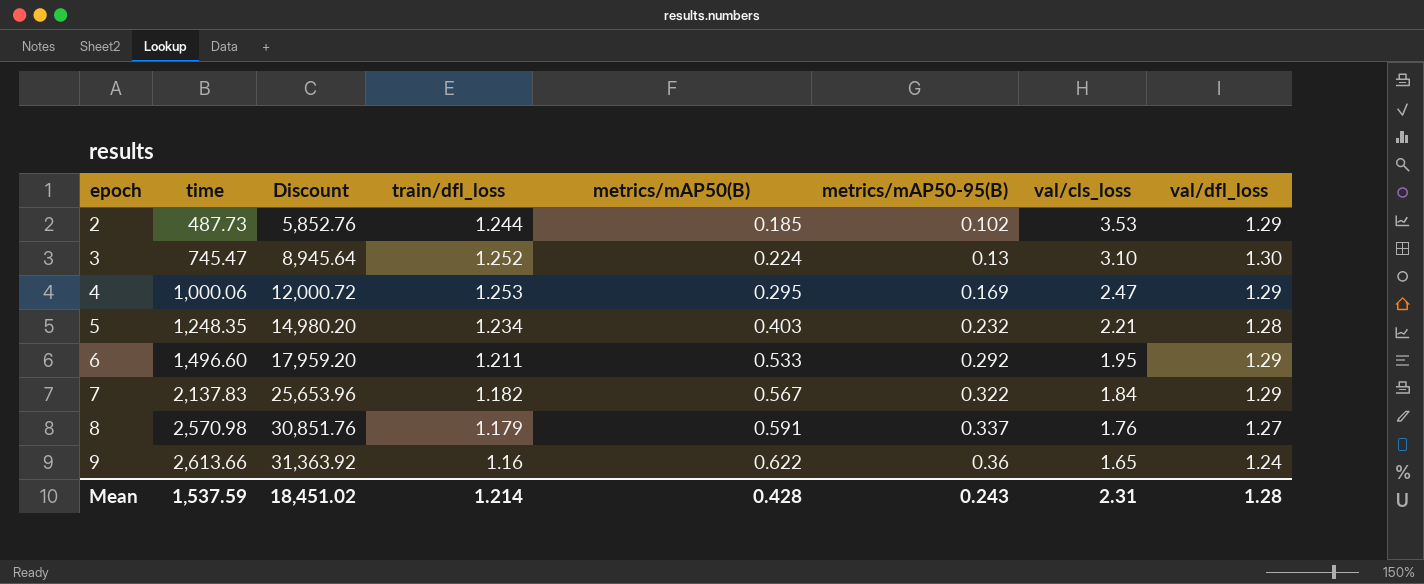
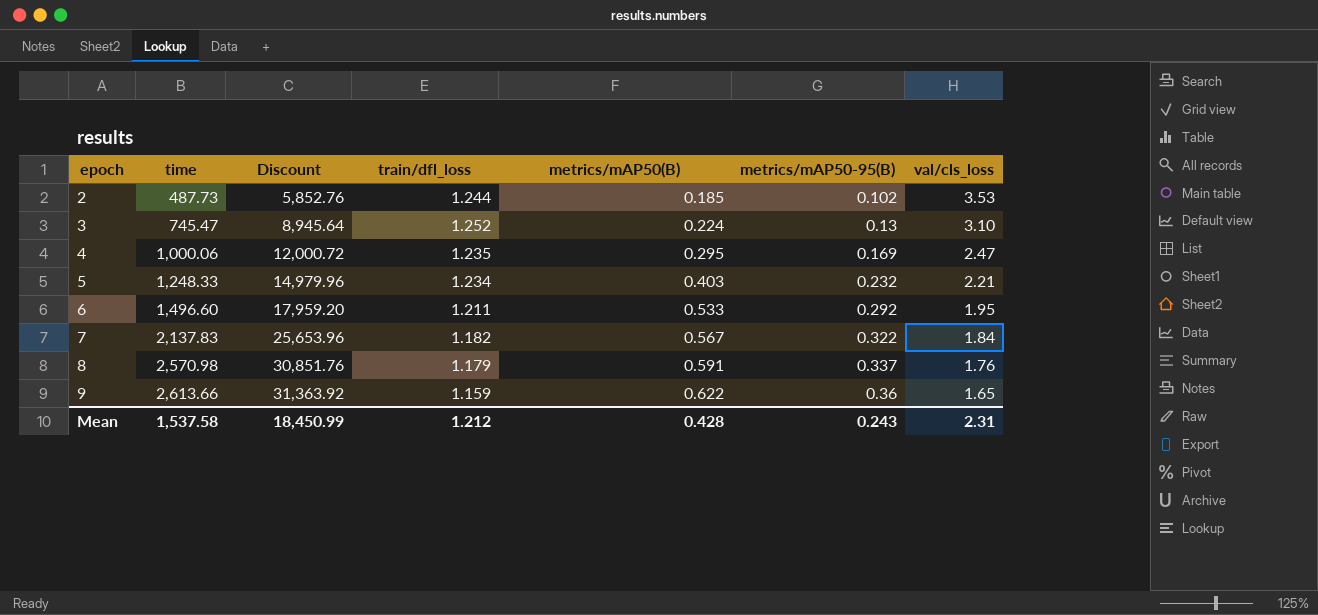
column val/dfl_loss | position: 8 -> none
4 | train/dfl_loss: 1.253 -> 1.235
5 | time: 1,248.35 -> 1,248.33
5 | Discount: 14,980.20 -> 14,979.96
9 | train/dfl_loss: 1.16 -> 1.159
Mean | time: 1,537.59 -> 1,537.58
Mean | Discount: 18,451.02 -> 18,450.99
Mean | train/dfl_loss: 1.214 -> 1.212

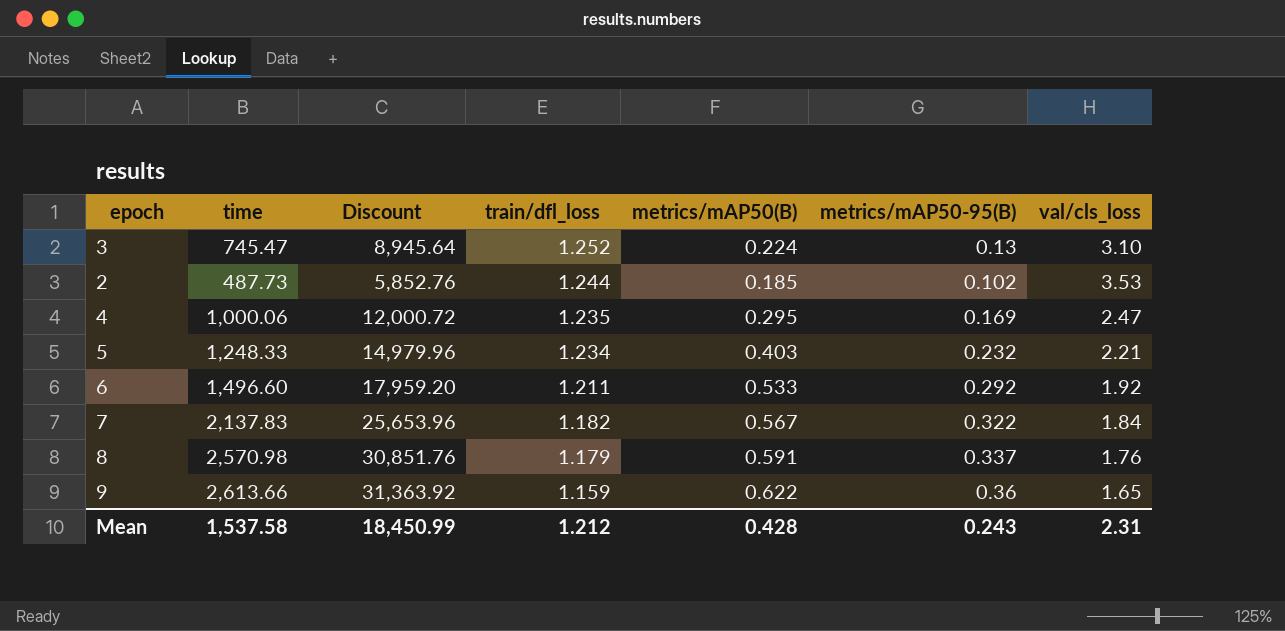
row order: epoch ascending -> train/dfl_loss descending
6 | val/cls_loss: 1.95 -> 1.92

